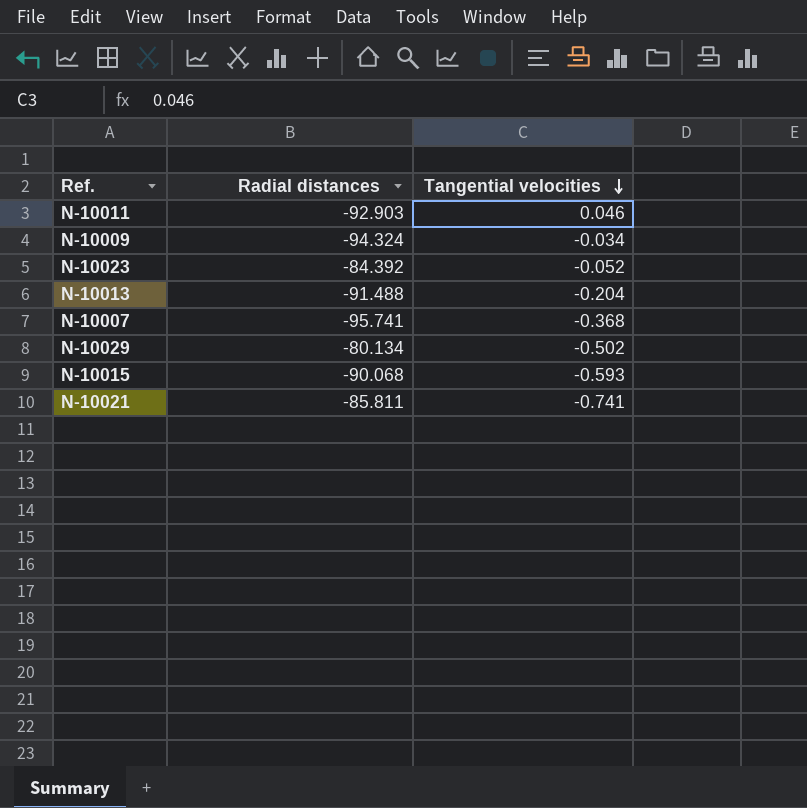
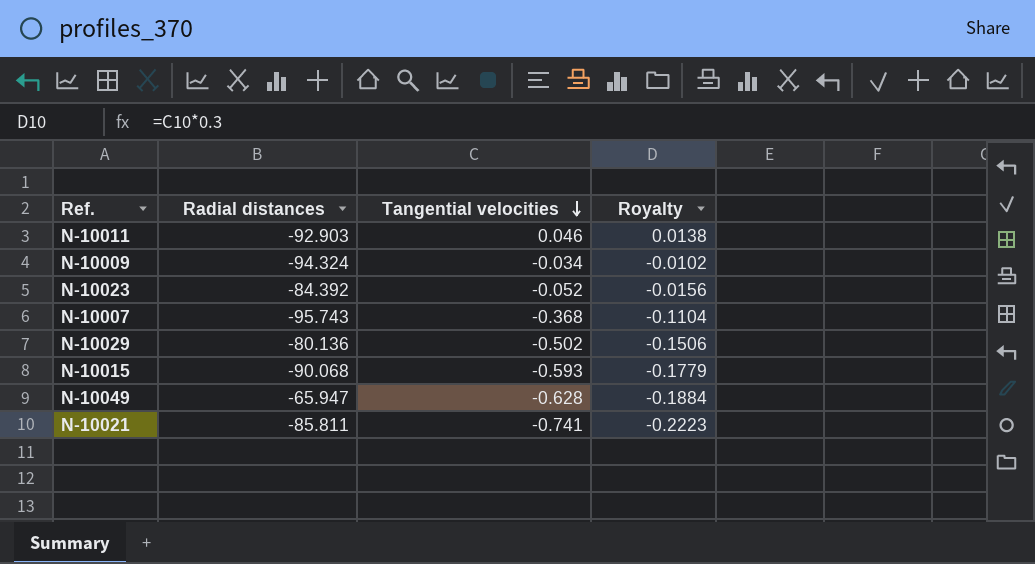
column Royalty | formula: none -> [Tangential velocities] * 0.3
row N-10013: -91.488 | -0.204 -> none
N-10007 | Radial distances: -95.741 -> -95.743
N-10029 | Radial distances: -80.134 -> -80.136
row N-10049: none -> -65.947 | -0.628 | -0.1884

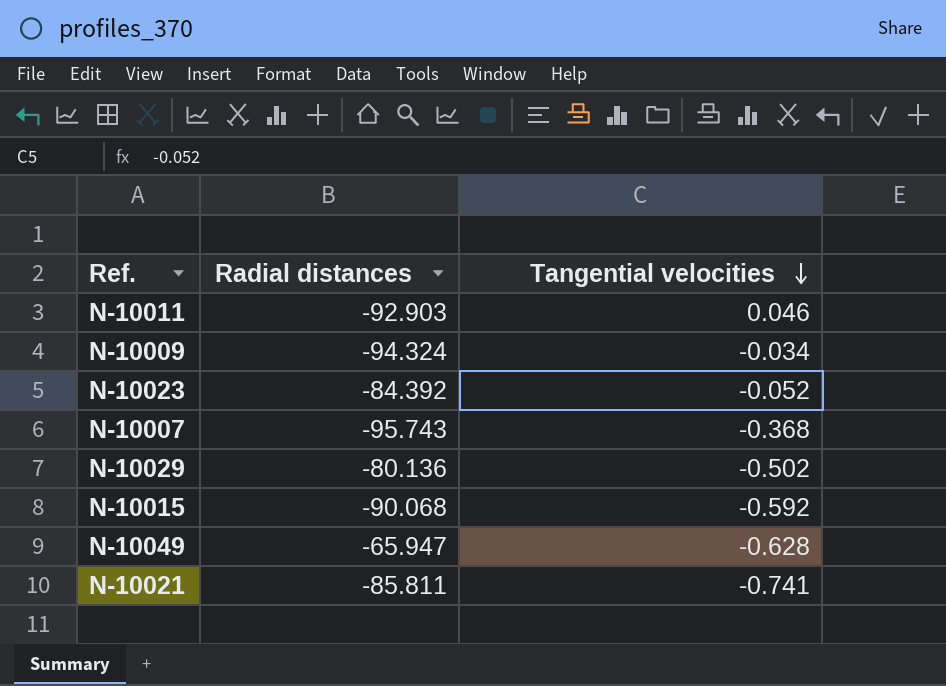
column Royalty | formula: [Tangential velocities] * 0.3 -> none
N-10015 | Tangential velocities: -0.593 -> -0.592

